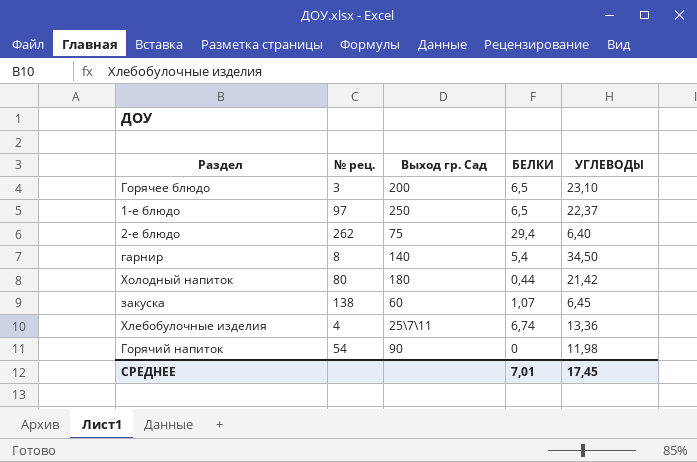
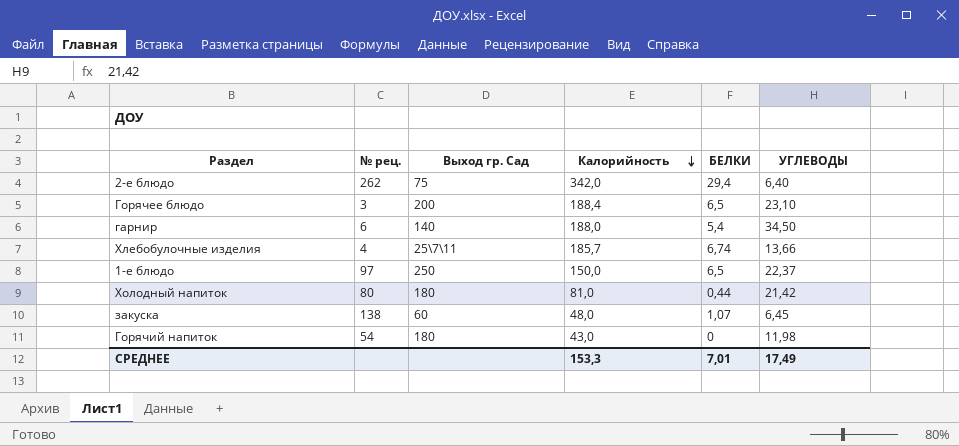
row order: none -> Калорийность descending
column Калорийность | position: none -> 4
гарнир | № рец.: 8 -> 6
Хлебобулочные изделия | УГЛЕВОДЫ: 13,36 -> 13,66
Горячий напиток | Выход гр. Сад: 90 -> 180
СРЕДНЕЕ | УГЛЕВОДЫ: 17,45 -> 17,49

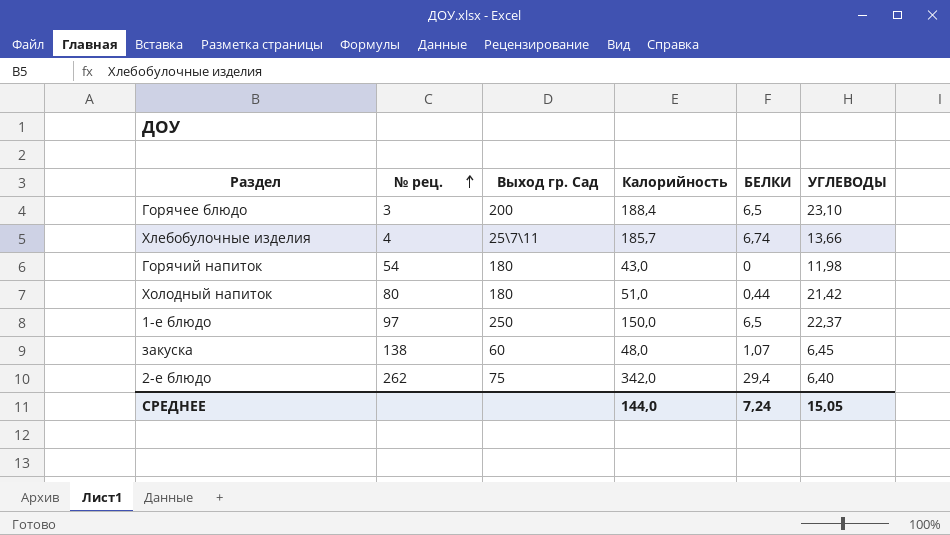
row order: Калорийность descending -> № рец. ascending
row гарнир: 6 | 140 | 188,0 | 5,4 | 34,50 -> none
Холодный напиток | Калорийность: 81,0 -> 51,0
СРЕДНЕЕ | Калорийность: 153,3 -> 144,0
СРЕДНЕЕ | БЕЛКИ: 7,01 -> 7,24
СРЕДНЕЕ | УГЛЕВОДЫ: 17,49 -> 15,05

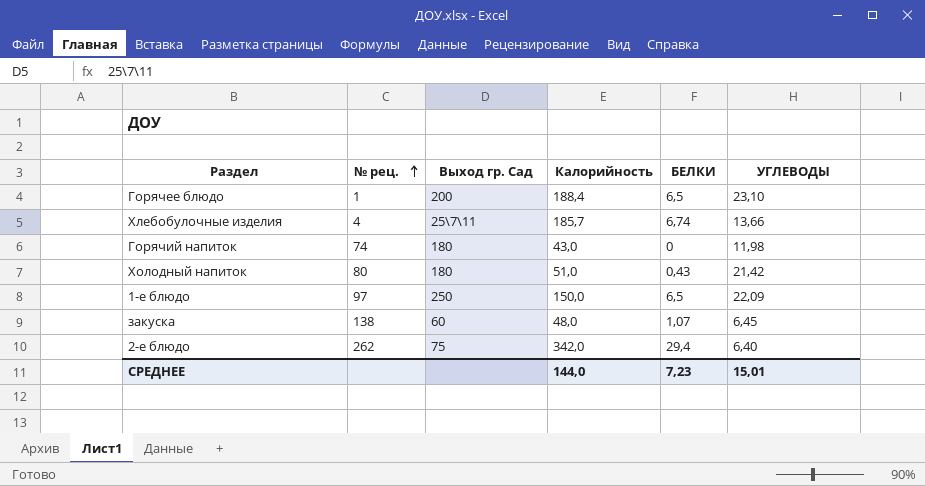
Горячее блюдо | № рец.: 3 -> 1
Горячий напиток | № рец.: 54 -> 74
Холодный напиток | БЕЛКИ: 0,44 -> 0,43
1-е блюдо | УГЛЕВОДЫ: 22,37 -> 22,09
СРЕДНЕЕ | БЕЛКИ: 7,24 -> 7,23
СРЕДНЕЕ | УГЛЕВОДЫ: 15,05 -> 15,01

